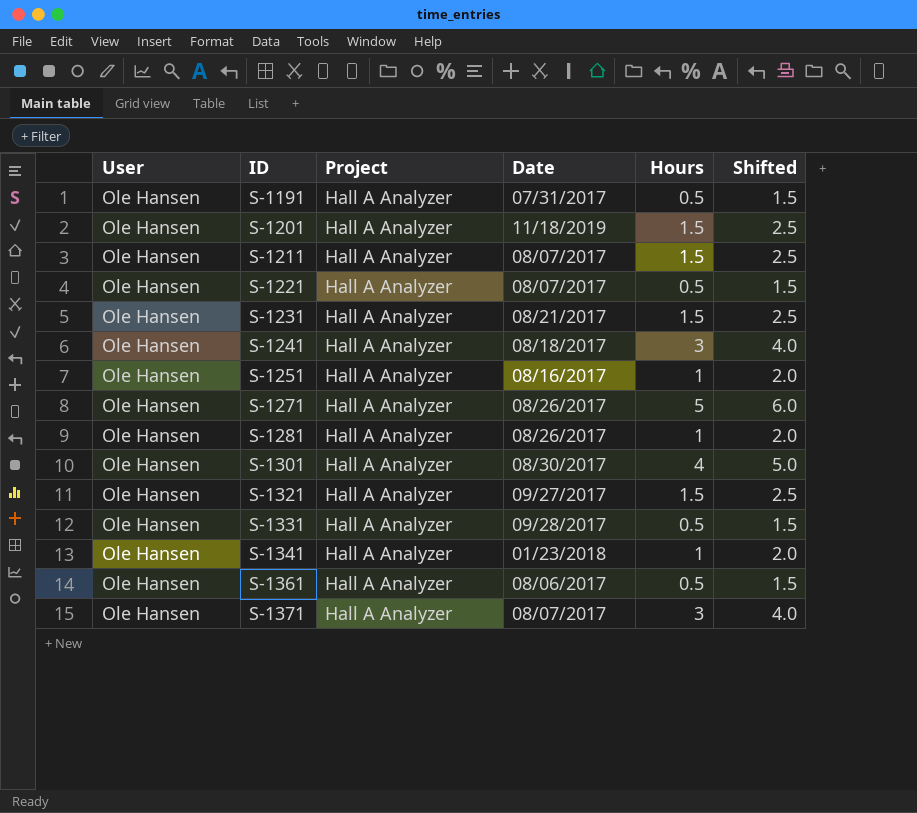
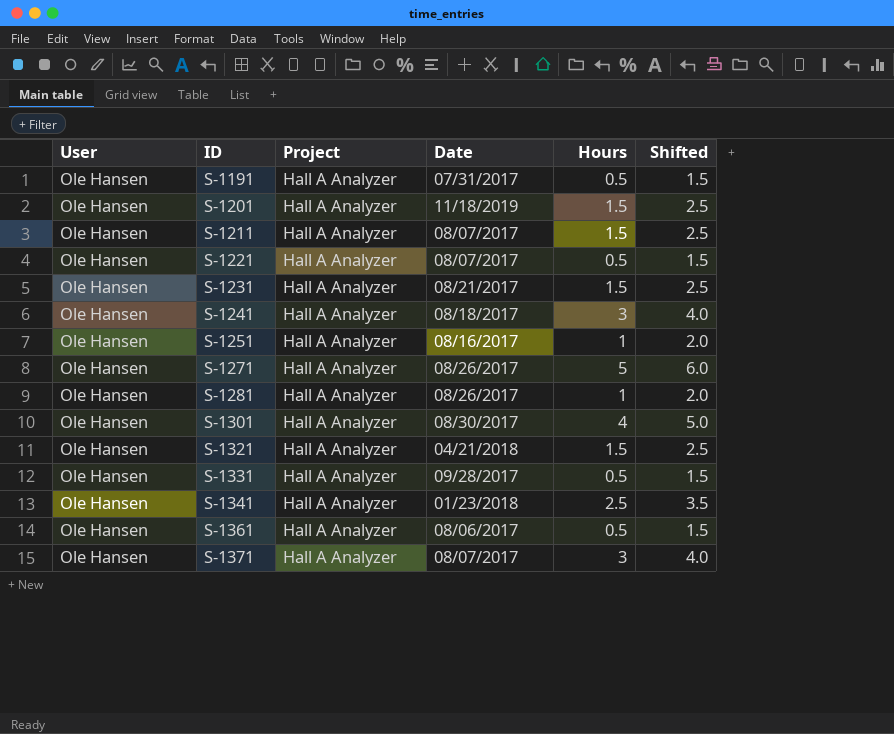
S-1321 | Date: 09/27/2017 -> 04/21/2018
S-1341 | Hours: 1 -> 2.5
S-1341 | Shifted: 2.0 -> 3.5

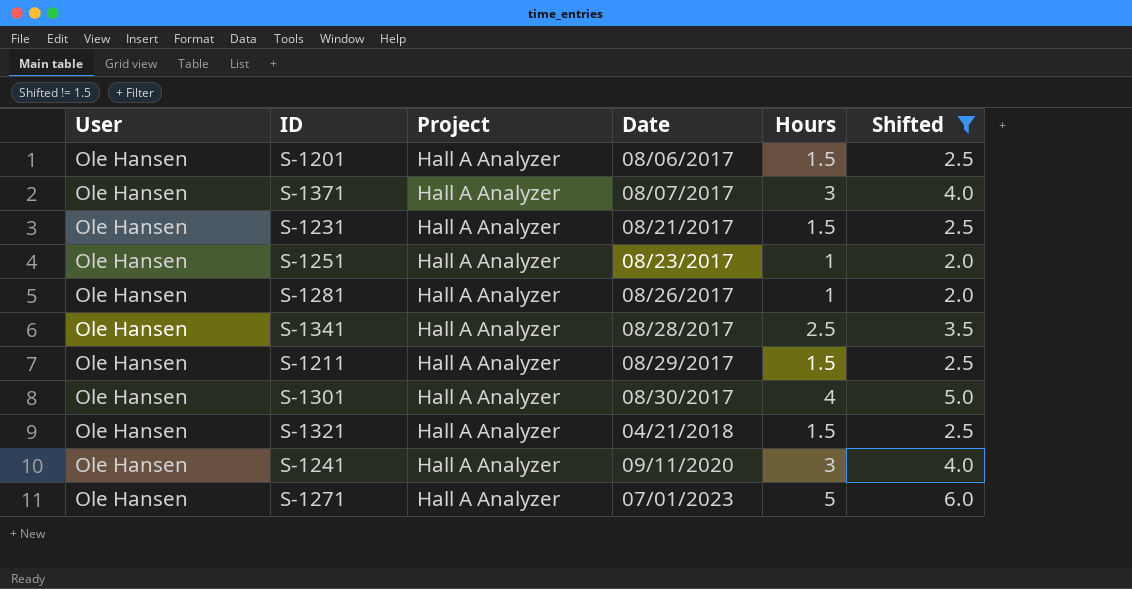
filter: none -> Shifted != 1.5
row order: ID ascending -> Date ascending
S-1201 | Date: 11/18/2019 -> 08/06/2017
S-1251 | Date: 08/16/2017 -> 08/23/2017
S-1341 | Date: 01/23/2018 -> 08/28/2017
S-1211 | Date: 08/07/2017 -> 08/29/2017
S-1241 | Date: 08/18/2017 -> 09/11/2020
S-1271 | Date: 08/26/2017 -> 07/01/2023

